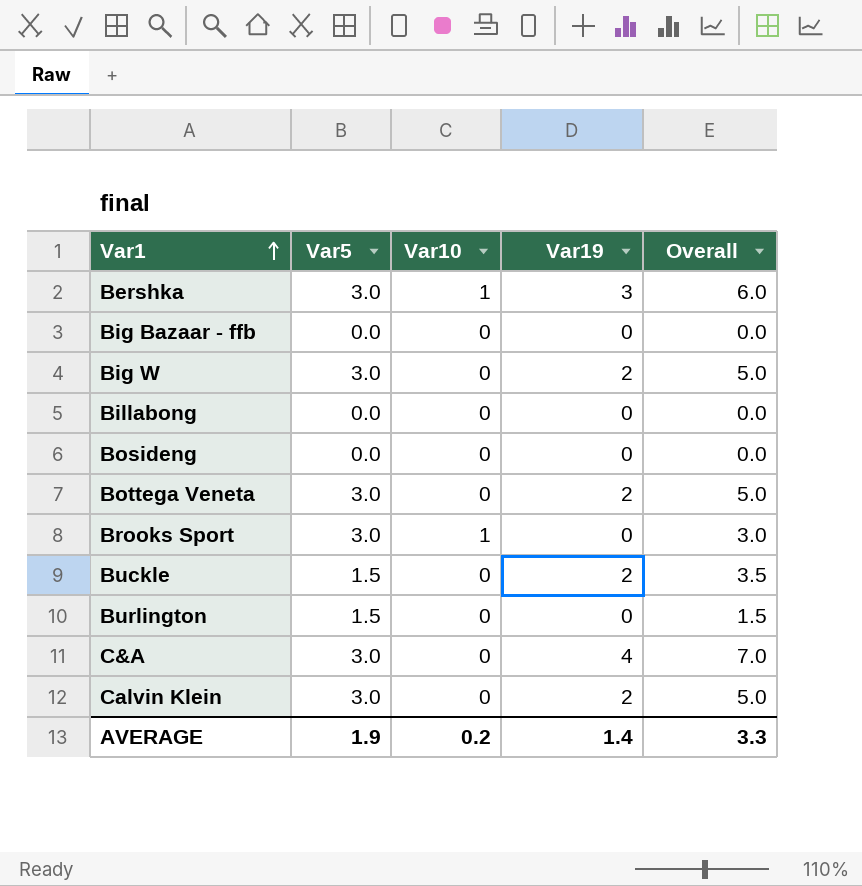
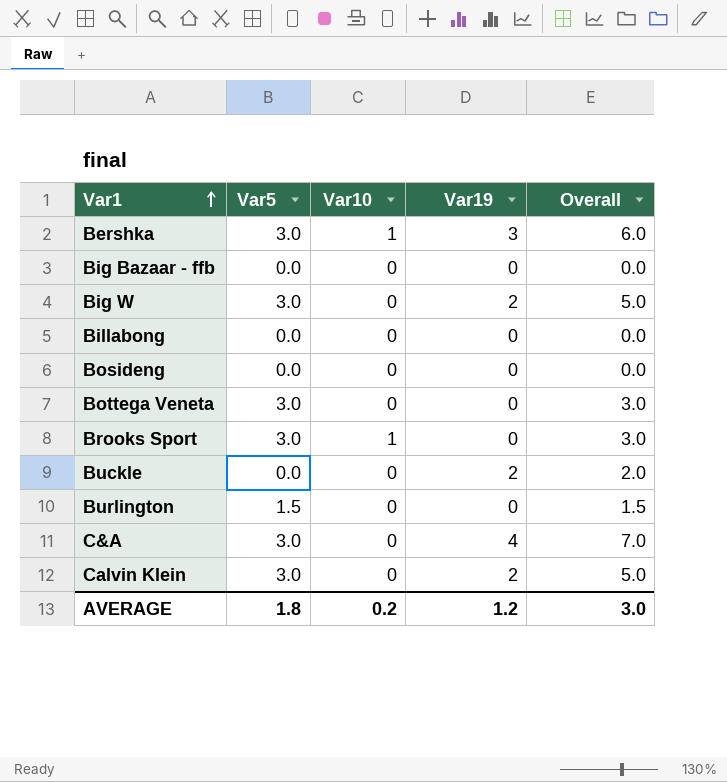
Bottega Veneta | Var19: 2 -> 0
Bottega Veneta | Overall: 5.0 -> 3.0
Buckle | Var5: 1.5 -> 0.0
Buckle | Overall: 3.5 -> 2.0
AVERAGE | Var5: 1.9 -> 1.8
AVERAGE | Var19: 1.4 -> 1.2
AVERAGE | Overall: 3.3 -> 3.0

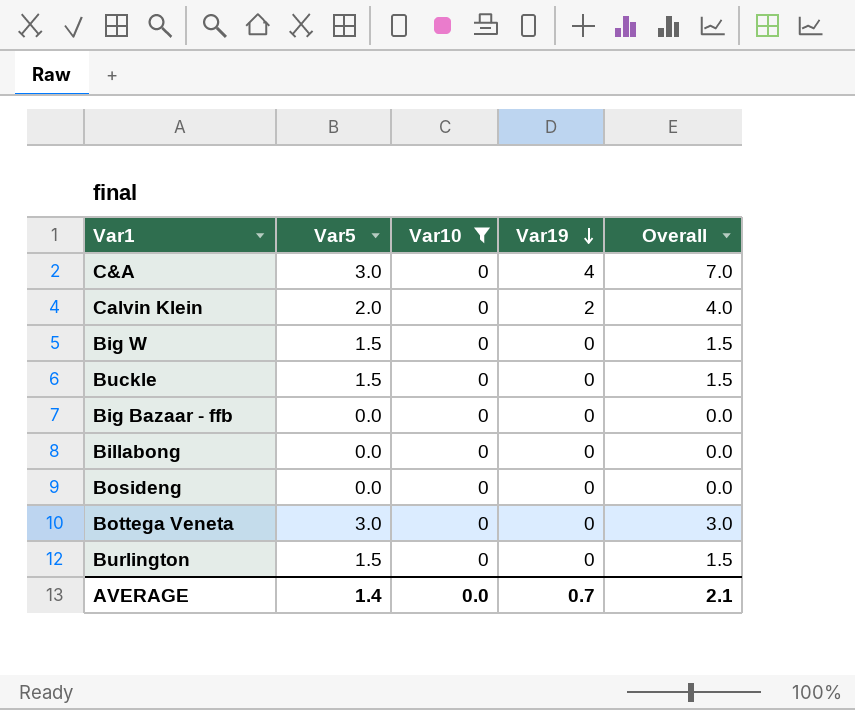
filter: none -> Var10 = 0
row order: Var1 ascending -> Var19 descending
Calvin Klein | Var5: 3.0 -> 2.0
Calvin Klein | Overall: 5.0 -> 4.0
Big W | Var5: 3.0 -> 1.5
Big W | Var19: 2 -> 0
Big W | Overall: 5.0 -> 1.5
Buckle | Var5: 0.0 -> 1.5
Buckle | Var19: 2 -> 0
Buckle | Overall: 2.0 -> 1.5
AVERAGE | Var5: 1.8 -> 1.4
AVERAGE | Var10: 0.2 -> 0.0
AVERAGE | Var19: 1.2 -> 0.7
AVERAGE | Overall: 3.0 -> 2.1

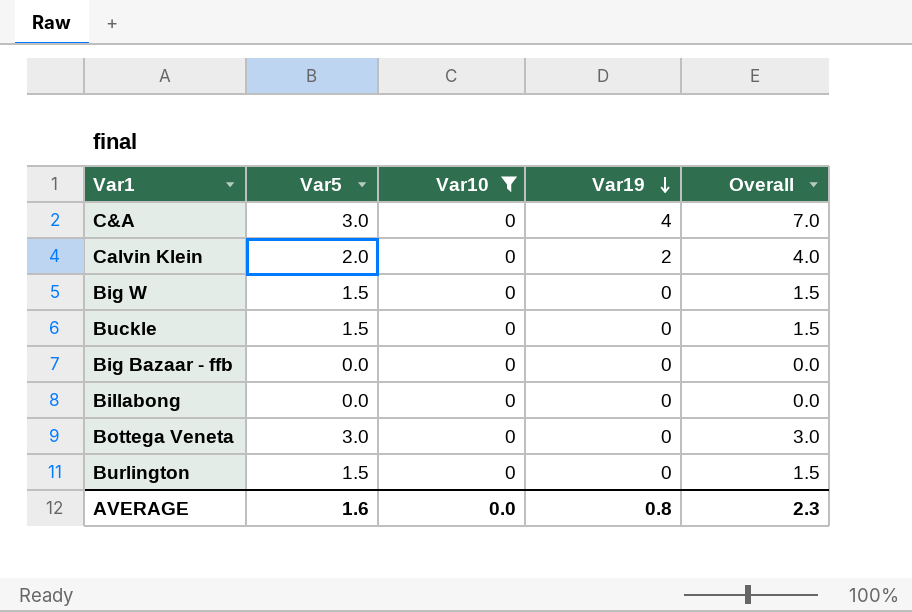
row Bosideng: 0.0 | 0 | 0 | 0.0 -> none
AVERAGE | Var5: 1.4 -> 1.6
AVERAGE | Var19: 0.7 -> 0.8
AVERAGE | Overall: 2.1 -> 2.3

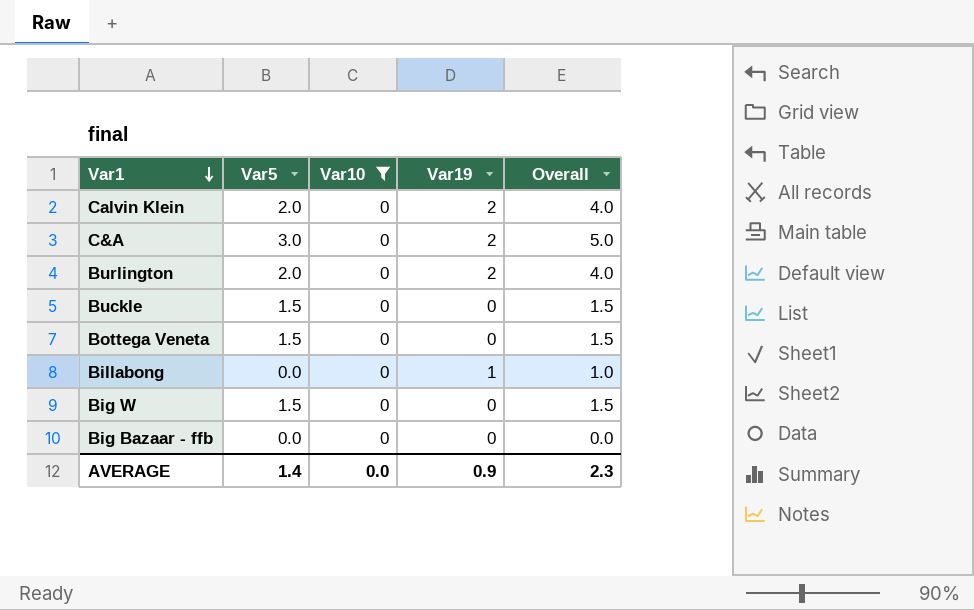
row order: Var19 descending -> Var1 descending
C&A | Var19: 4 -> 2
C&A | Overall: 7.0 -> 5.0
Burlington | Var5: 1.5 -> 2.0
Burlington | Var19: 0 -> 2
Burlington | Overall: 1.5 -> 4.0
Bottega Veneta | Var5: 3.0 -> 1.5
Bottega Veneta | Overall: 3.0 -> 1.5
Billabong | Var19: 0 -> 1
Billabong | Overall: 0.0 -> 1.0
AVERAGE | Var5: 1.6 -> 1.4
AVERAGE | Var19: 0.8 -> 0.9

